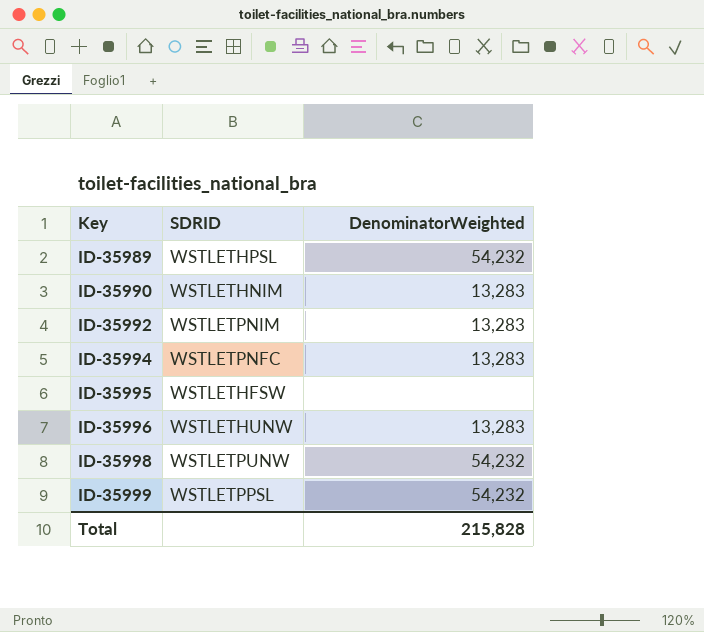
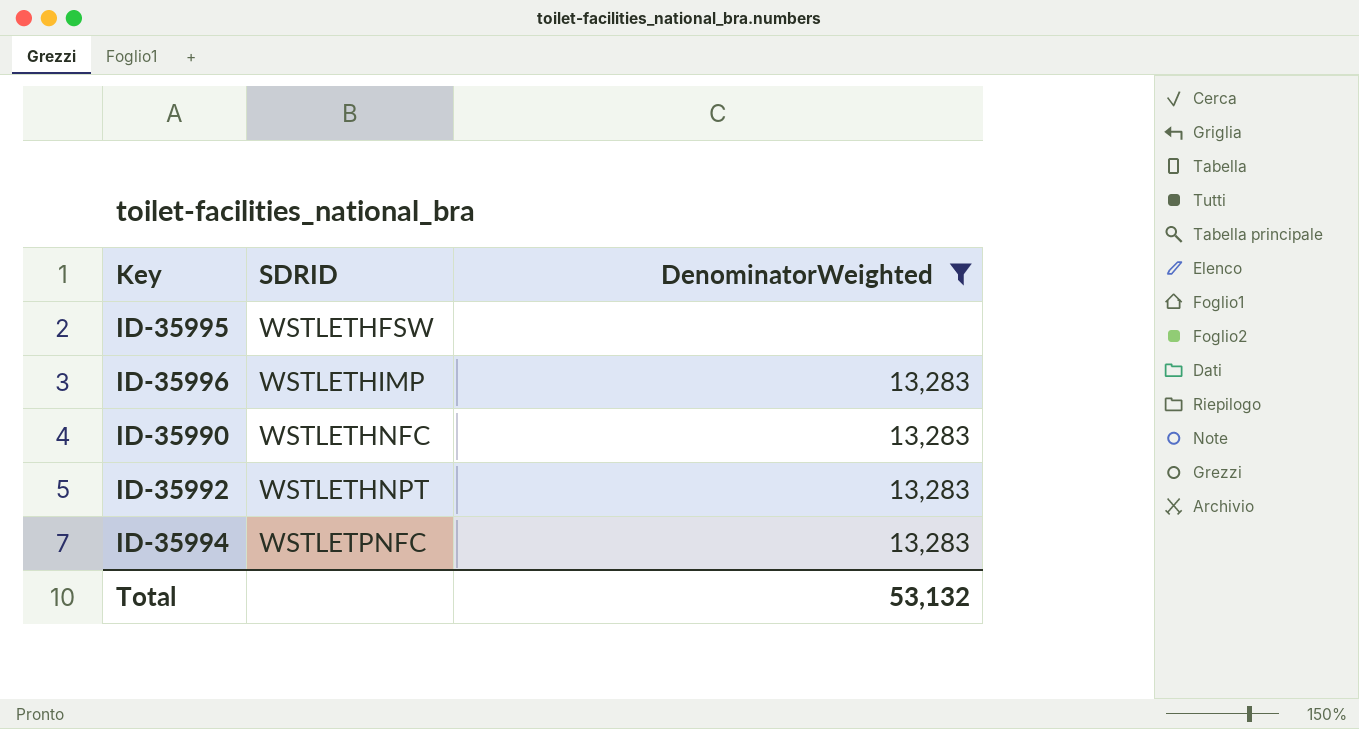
filter: none -> DenominatorWeighted != 54,232
row order: Key ascending -> SDRID ascending
ID-35996 | SDRID: WSTLETHUNW -> WSTLETHIMP
ID-35990 | SDRID: WSTLETHNIM -> WSTLETHNFC
ID-35992 | SDRID: WSTLETPNIM -> WSTLETHNPT
Total | DenominatorWeighted: 215,828 -> 53,132

